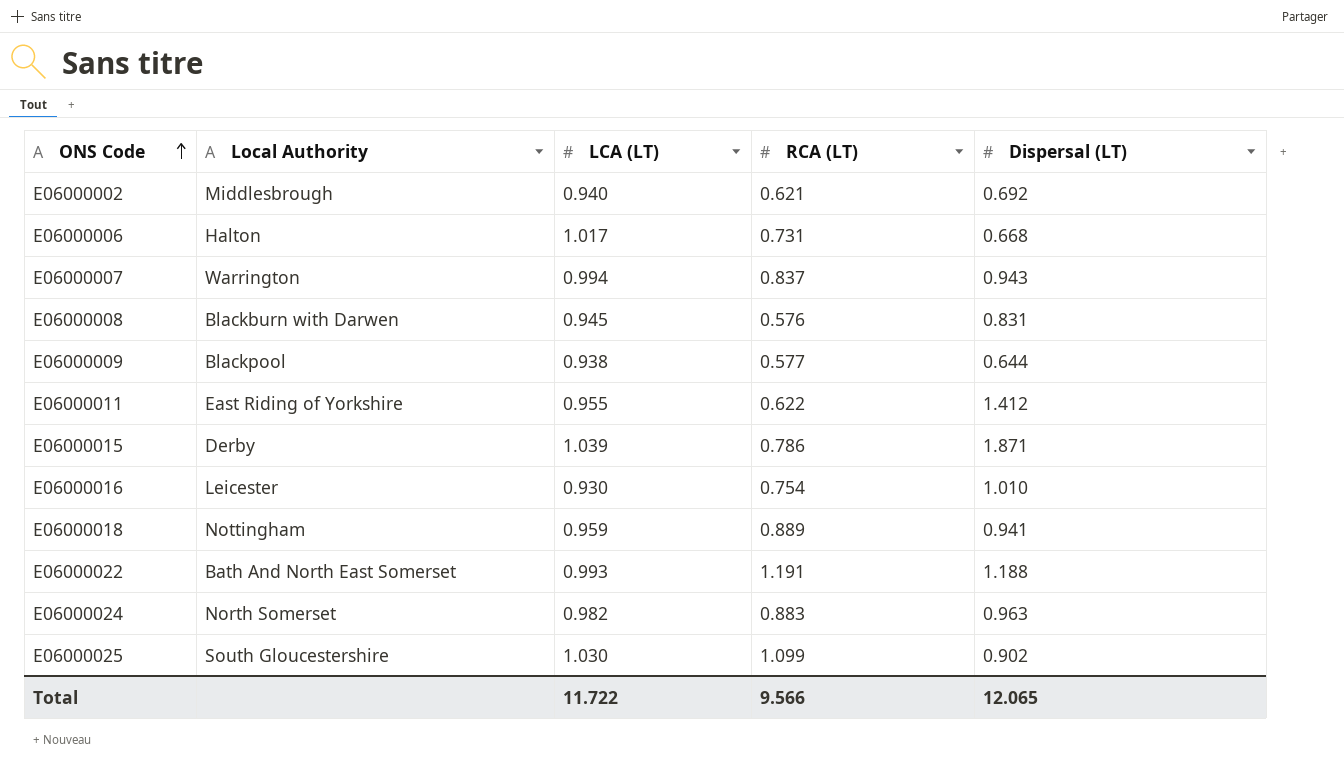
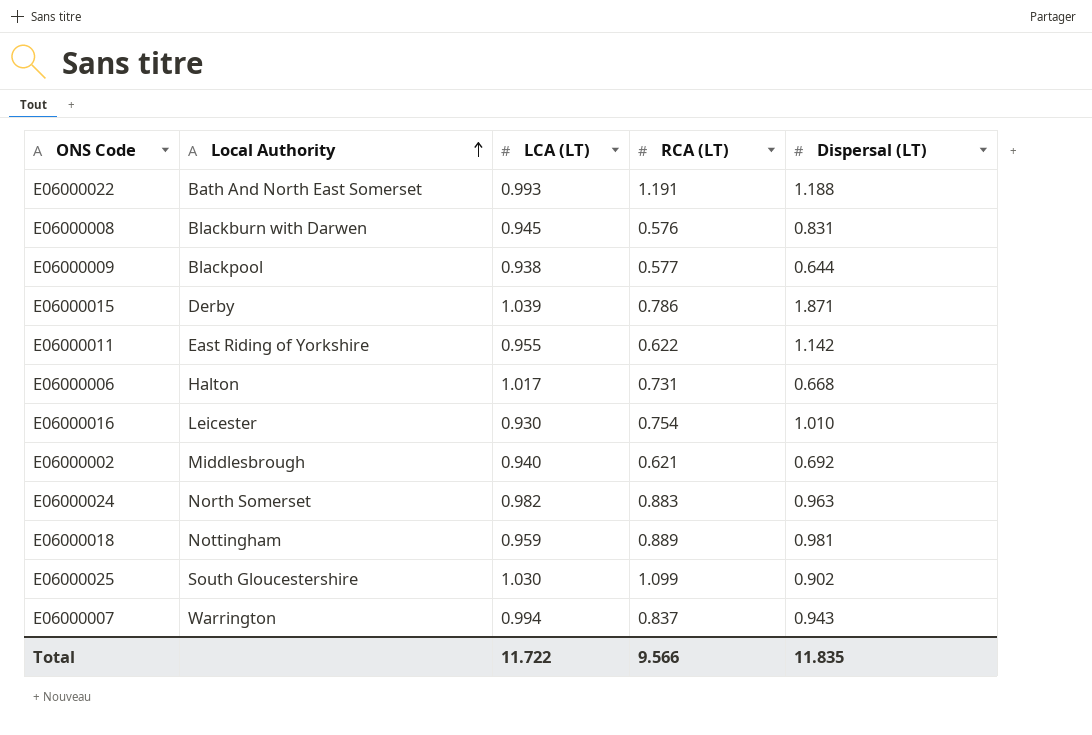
row order: ONS Code ascending -> Local Authority ascending
E06000011 | Dispersal (LT): 1.412 -> 1.142
E06000018 | Dispersal (LT): 0.941 -> 0.981
Total | Dispersal (LT): 12.065 -> 11.835

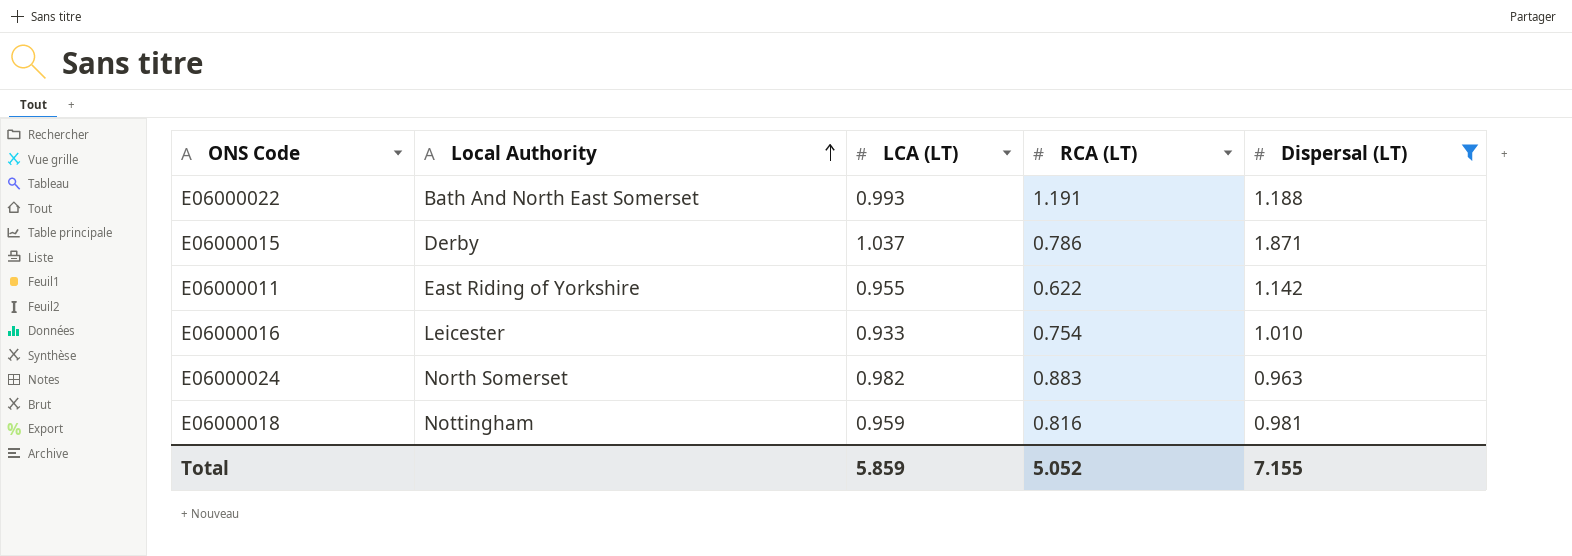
filter: none -> Dispersal (LT) >= 0.963
E06000015 | LCA (LT): 1.039 -> 1.037
E06000016 | LCA (LT): 0.930 -> 0.933
E06000018 | RCA (LT): 0.889 -> 0.816
Total | LCA (LT): 11.722 -> 5.859
Total | RCA (LT): 9.566 -> 5.052
Total | Dispersal (LT): 11.835 -> 7.155

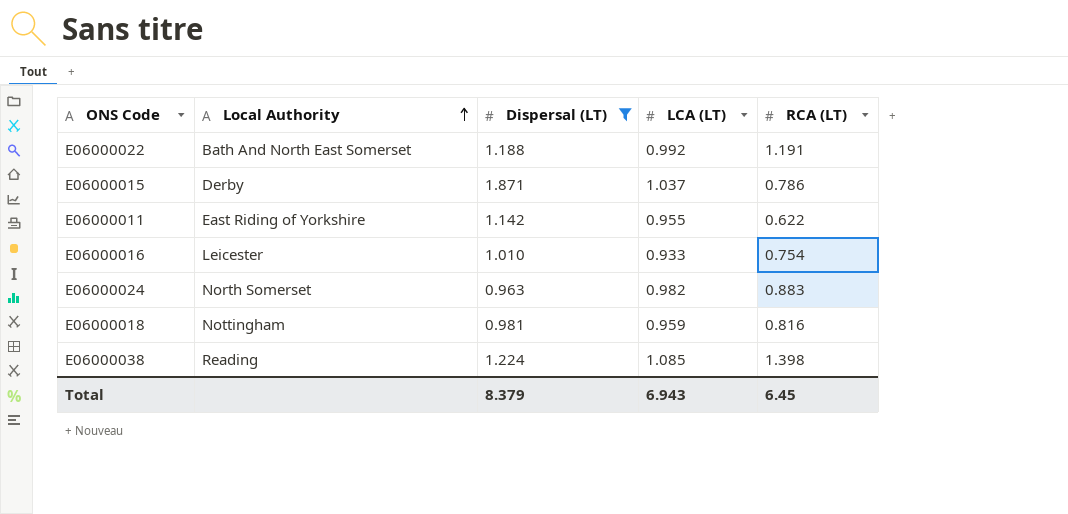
column Dispersal (LT) | position: 5 -> 3
E06000022 | LCA (LT): 0.993 -> 0.992
row E06000038: none -> Reading | 1.224 | 1.085 | 1.398
Total | Dispersal (LT): 7.155 -> 8.379
Total | LCA (LT): 5.859 -> 6.943
Total | RCA (LT): 5.052 -> 6.45

